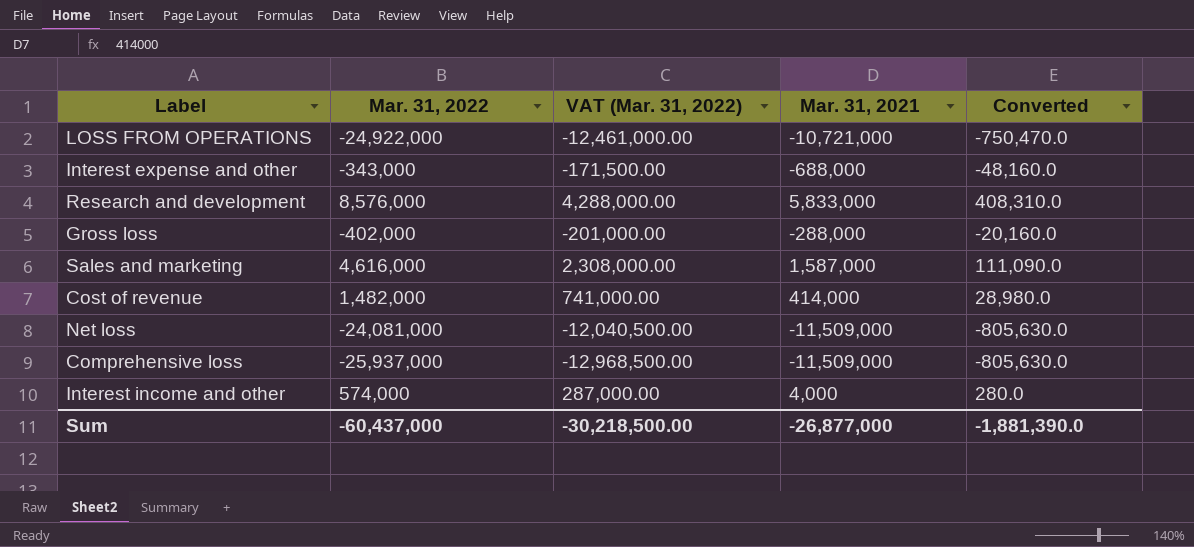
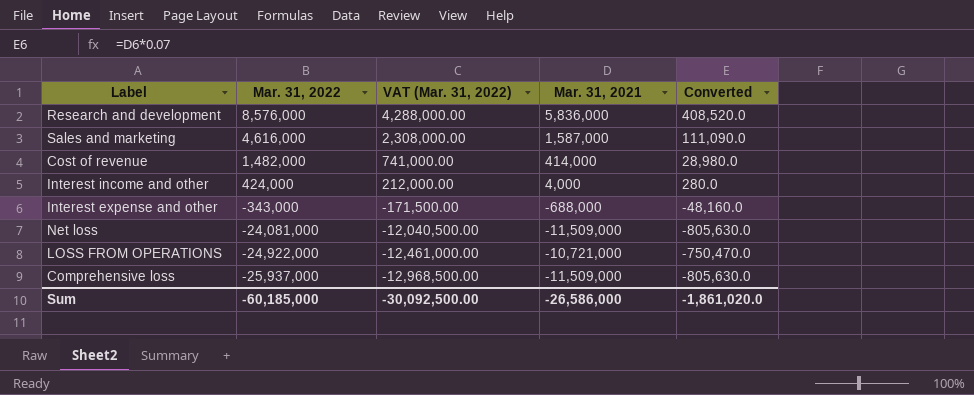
row order: none -> Mar. 31, 2022 descending
row Gross loss: -402,000 | -201,000.00 | -288,000 | -20,160.0 -> none
Research and development | Mar. 31, 2021: 5,833,000 -> 5,836,000
Research and development | Converted: 408,310.0 -> 408,520.0
Interest income and other | Mar. 31, 2022: 574,000 -> 424,000
Interest income and other | VAT (Mar. 31, 2022): 287,000.00 -> 212,000.00
Sum | Mar. 31, 2022: -60,437,000 -> -60,185,000
Sum | VAT (Mar. 31, 2022): -30,218,500.00 -> -30,092,500.00
Sum | Mar. 31, 2021: -26,877,000 -> -26,586,000
Sum | Converted: -1,881,390.0 -> -1,861,020.0

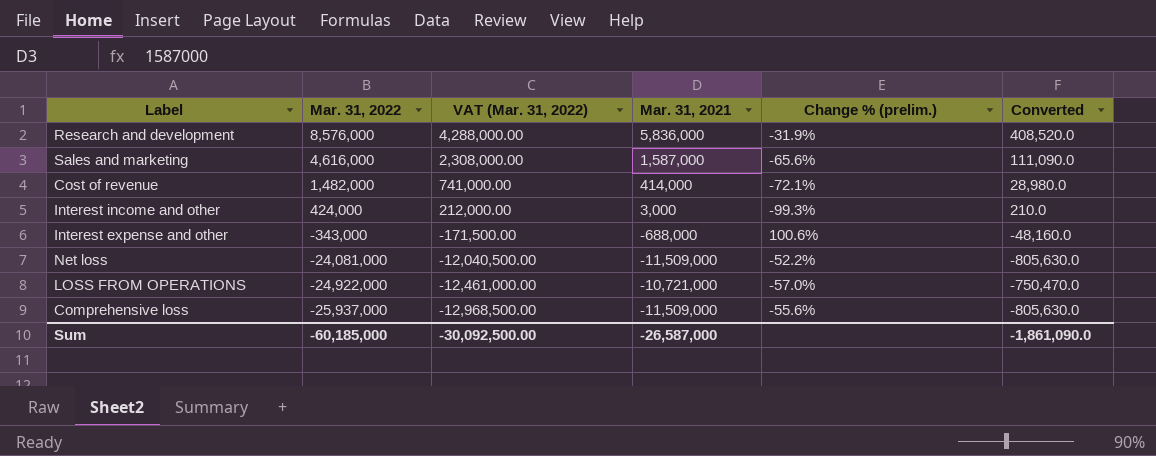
column Change % (prelim.) | formula: none -> ([Mar. 31, 2021] - [Mar. 31, 2022]) / [Mar. 31, 2022]
Interest income and other | Mar. 31, 2021: 4,000 -> 3,000
Interest income and other | Converted: 280.0 -> 210.0
Sum | Mar. 31, 2021: -26,586,000 -> -26,587,000
Sum | Converted: -1,861,020.0 -> -1,861,090.0

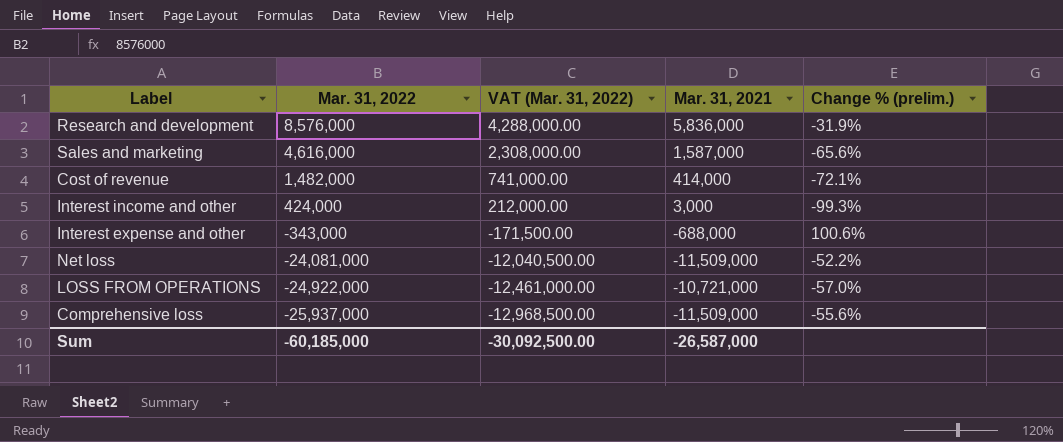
column Converted | formula: [Mar. 31, 2021] * 0.07 -> none

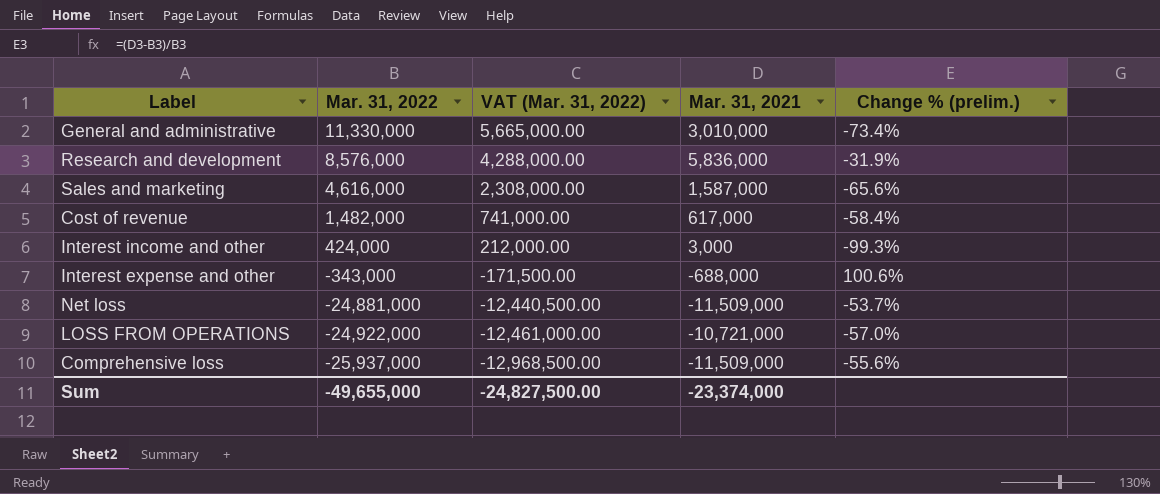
row General and administrative: none -> 11,330,000 | 5,665,000.00 | 3,010,000 | -73.4%
Cost of revenue | Mar. 31, 2021: 414,000 -> 617,000
Cost of revenue | Change % (prelim.): -72.1% -> -58.4%
Net loss | Mar. 31, 2022: -24,081,000 -> -24,881,000
Net loss | VAT (Mar. 31, 2022): -12,040,500.00 -> -12,440,500.00
Net loss | Change % (prelim.): -52.2% -> -53.7%
Sum | Mar. 31, 2022: -60,185,000 -> -49,655,000
Sum | VAT (Mar. 31, 2022): -30,092,500.00 -> -24,827,500.00
Sum | Mar. 31, 2021: -26,587,000 -> -23,374,000

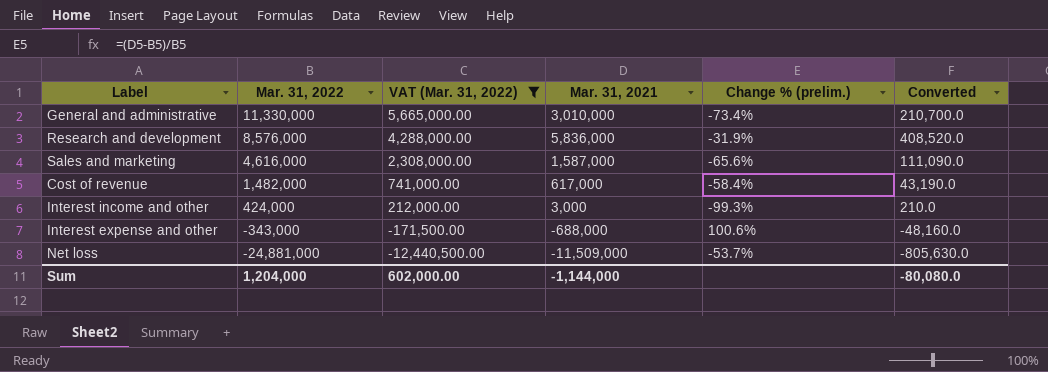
filter: none -> VAT (Mar. 31, 2022) >= -12,440,500.00
column Converted | formula: none -> [Mar. 31, 2021] * 0.07
Sum | Mar. 31, 2022: -49,655,000 -> 1,204,000
Sum | VAT (Mar. 31, 2022): -24,827,500.00 -> 602,000.00
Sum | Mar. 31, 2021: -23,374,000 -> -1,144,000

